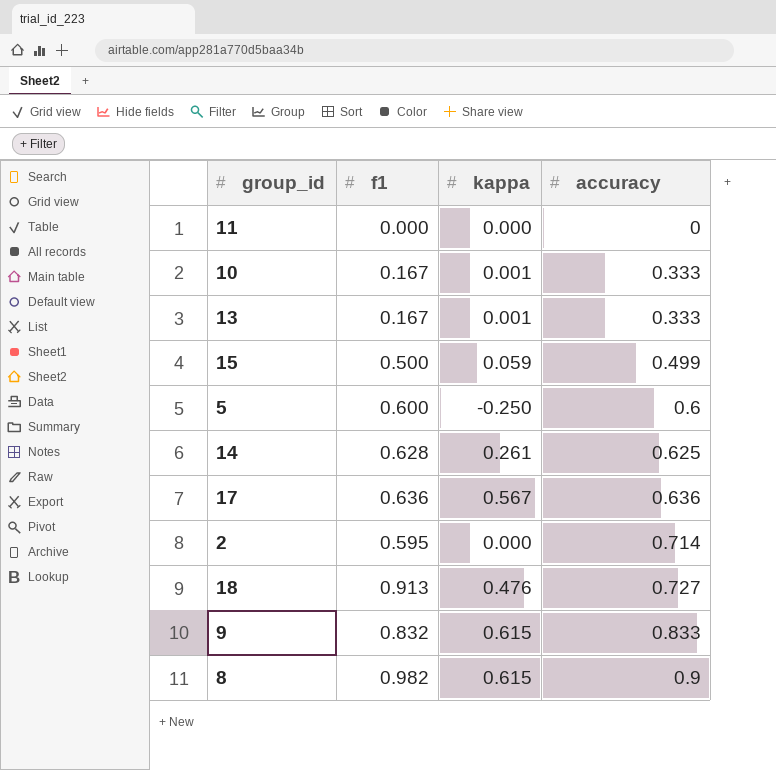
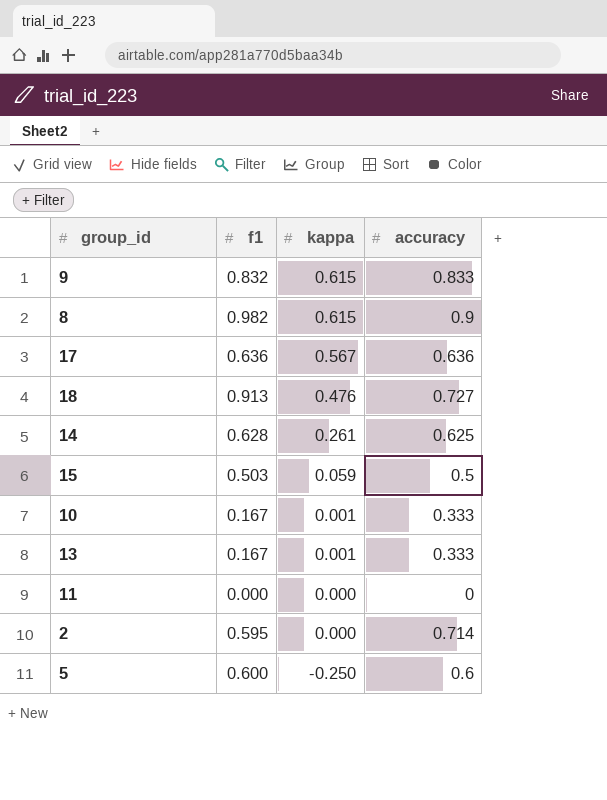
row order: accuracy ascending -> kappa descending
15 | f1: 0.500 -> 0.503
15 | accuracy: 0.499 -> 0.5

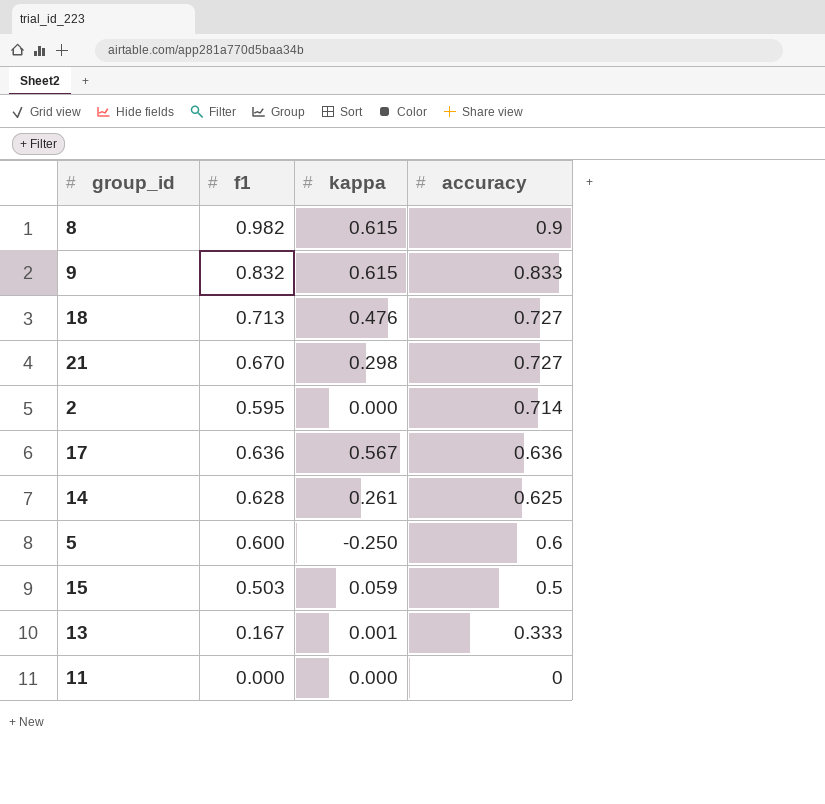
row order: kappa descending -> accuracy descending
row 10: 0.167 | 0.001 | 0.333 -> none
18 | f1: 0.913 -> 0.713
row 21: none -> 0.670 | 0.298 | 0.727

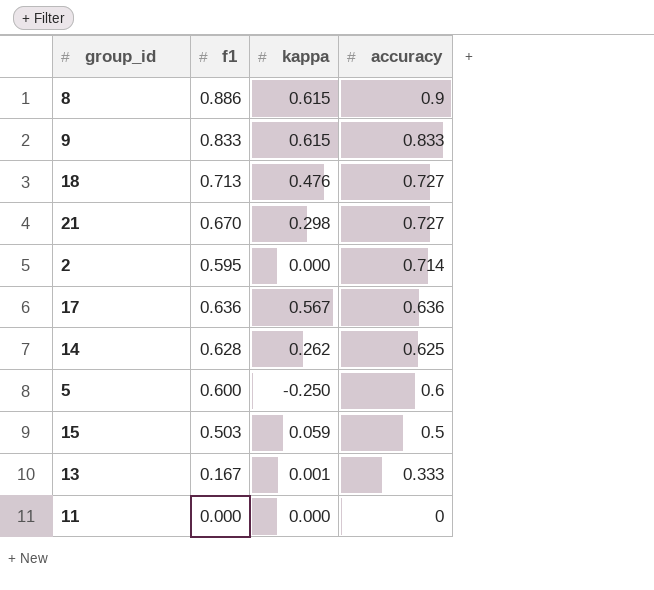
8 | f1: 0.982 -> 0.886
9 | f1: 0.832 -> 0.833
14 | kappa: 0.261 -> 0.262

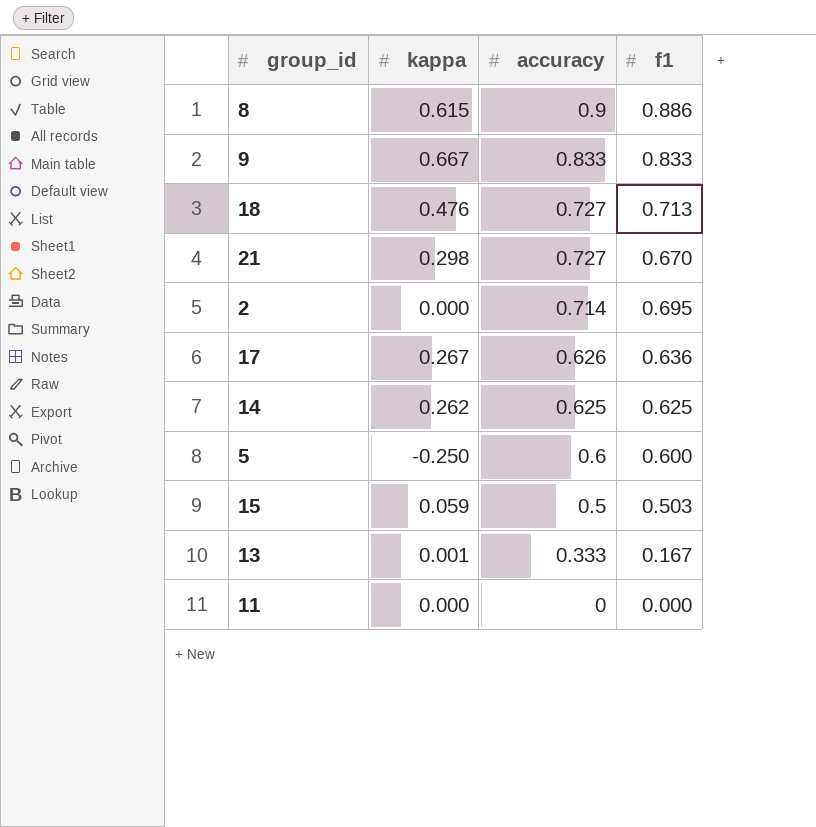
column f1 | position: 2 -> 4
9 | kappa: 0.615 -> 0.667
2 | f1: 0.595 -> 0.695
17 | kappa: 0.567 -> 0.267
17 | accuracy: 0.636 -> 0.626
14 | f1: 0.628 -> 0.625

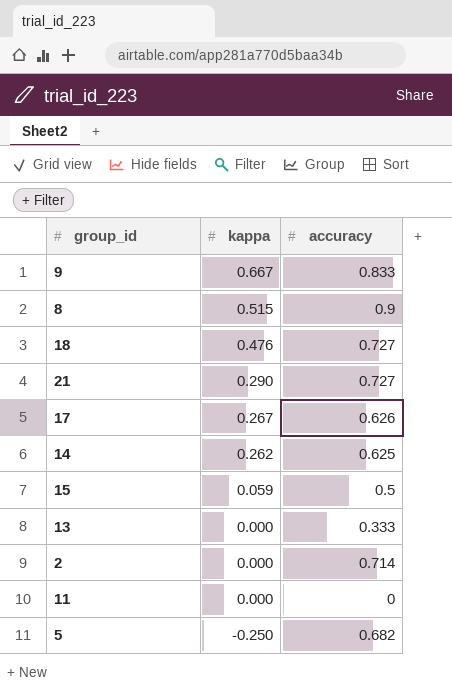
row order: accuracy descending -> kappa descending
column f1 | position: 4 -> none
8 | kappa: 0.615 -> 0.515
21 | kappa: 0.298 -> 0.290
13 | kappa: 0.001 -> 0.000
5 | accuracy: 0.6 -> 0.682

